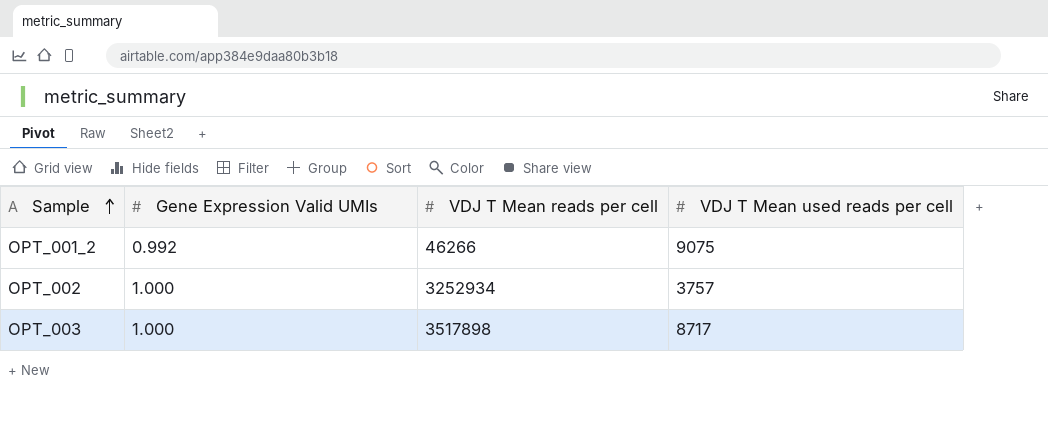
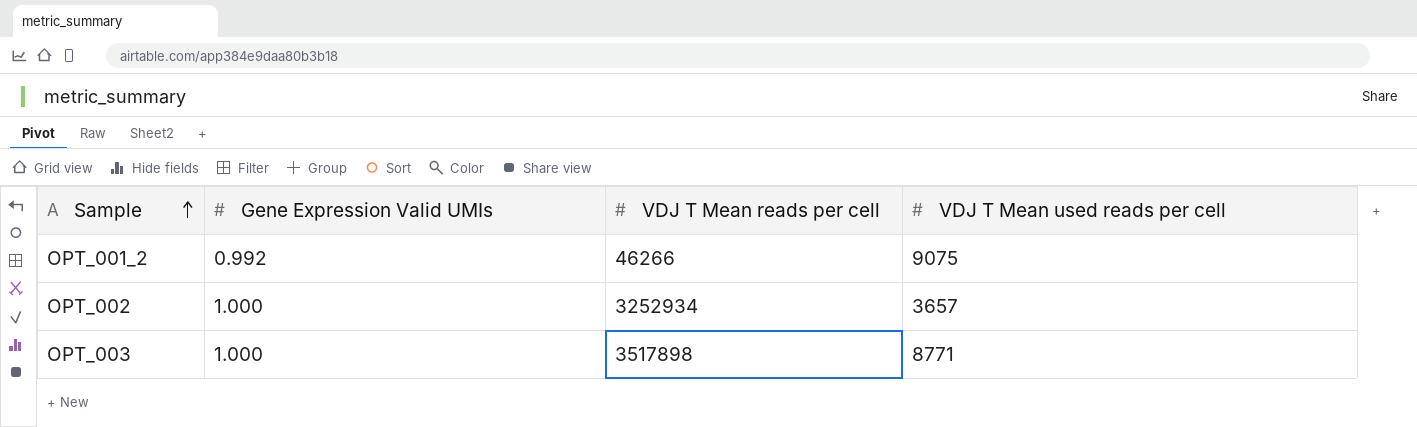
OPT_002 | VDJ T Mean used reads per cell: 3757 -> 3657
OPT_003 | VDJ T Mean used reads per cell: 8717 -> 8771

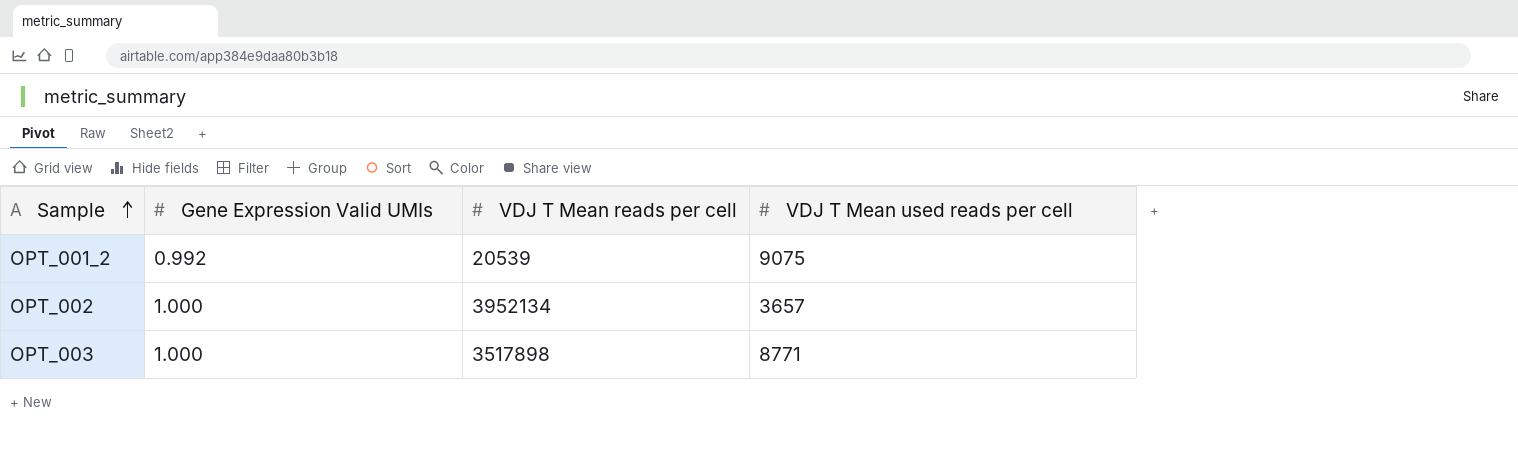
OPT_001_2 | VDJ T Mean reads per cell: 46266 -> 20539
OPT_002 | VDJ T Mean reads per cell: 3252934 -> 3952134

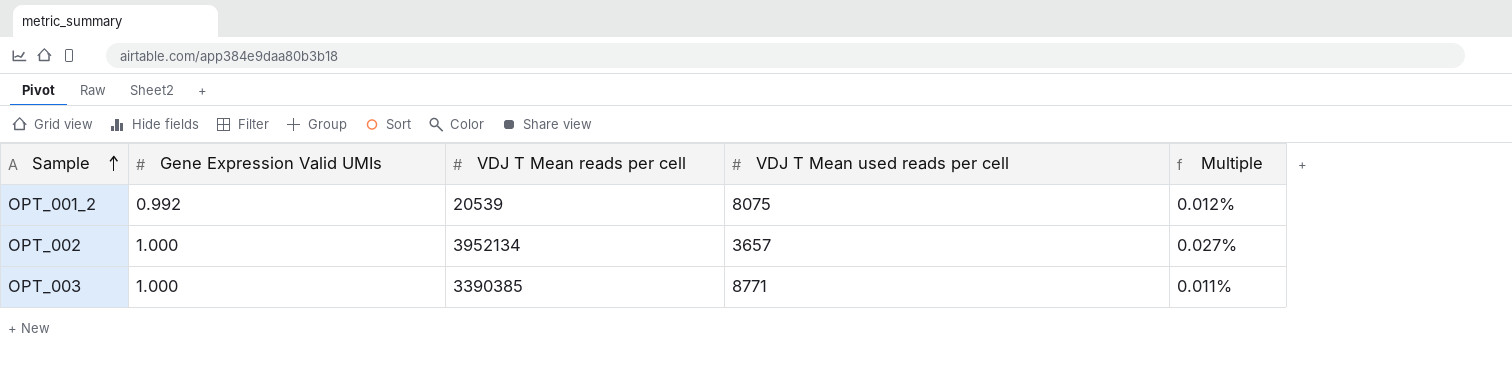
column Multiple | formula: none -> [Gene Expression Valid UMIs] / [VDJ T Mean used reads per cell]
OPT_001_2 | VDJ T Mean used reads per cell: 9075 -> 8075
OPT_003 | VDJ T Mean reads per cell: 3517898 -> 3390385

